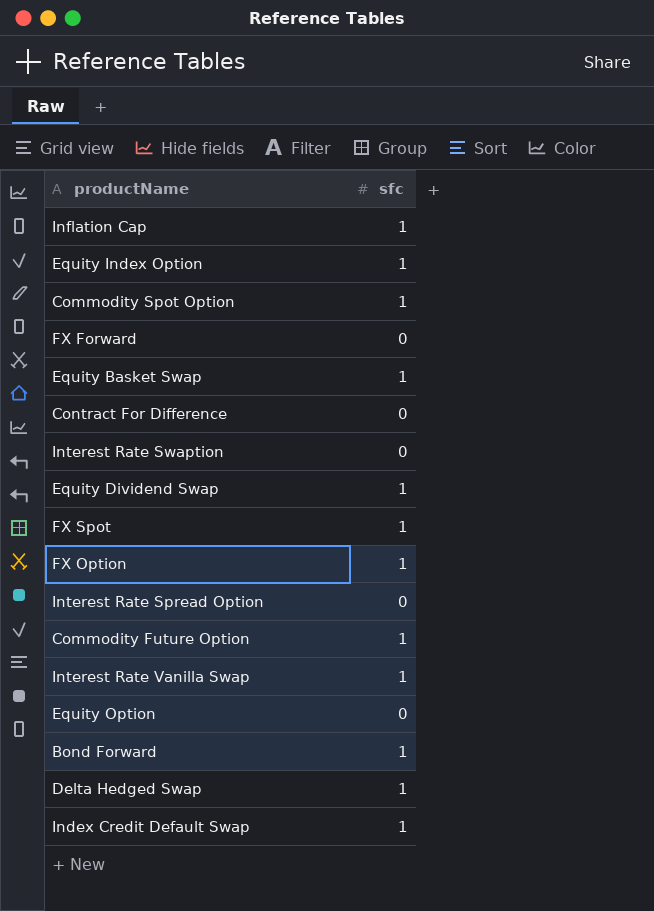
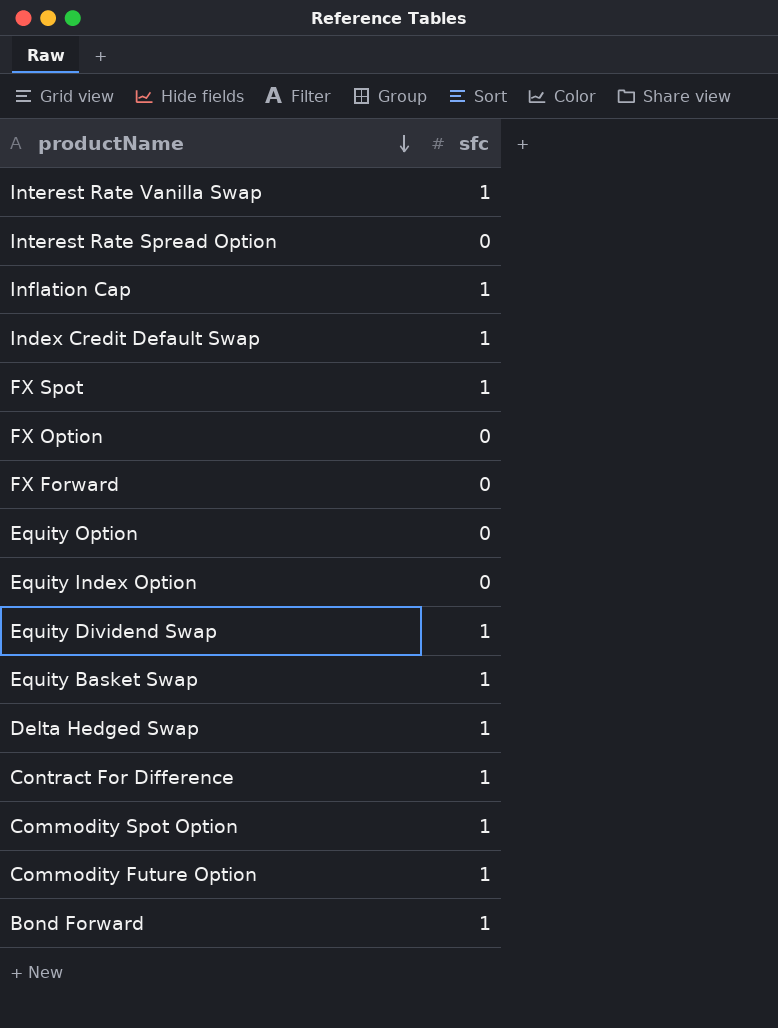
row order: none -> productName descending
row Interest Rate Swaption: 0 -> none
FX Option | sfc: 1 -> 0
Equity Index Option | sfc: 1 -> 0
Contract For Difference | sfc: 0 -> 1

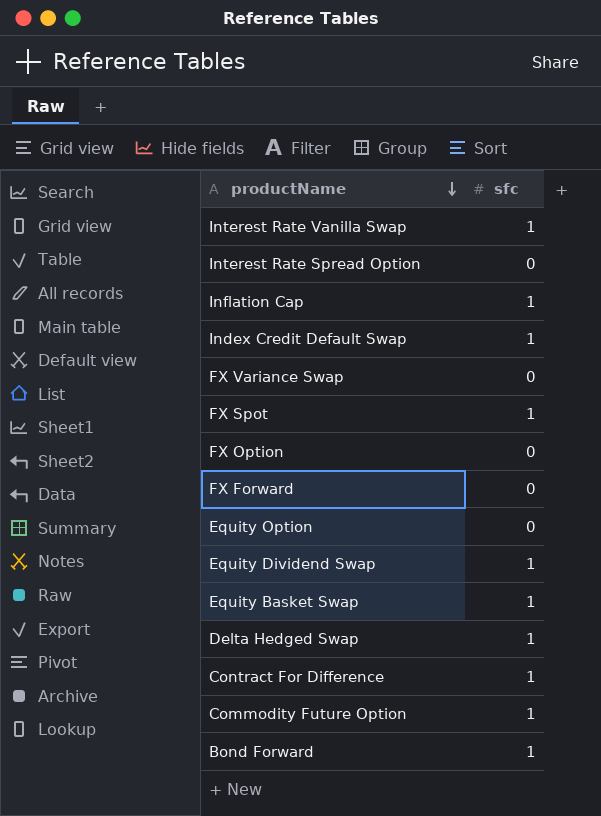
row Equity Index Option: 0 -> none
row Commodity Spot Option: 1 -> none
row FX Variance Swap: none -> 0

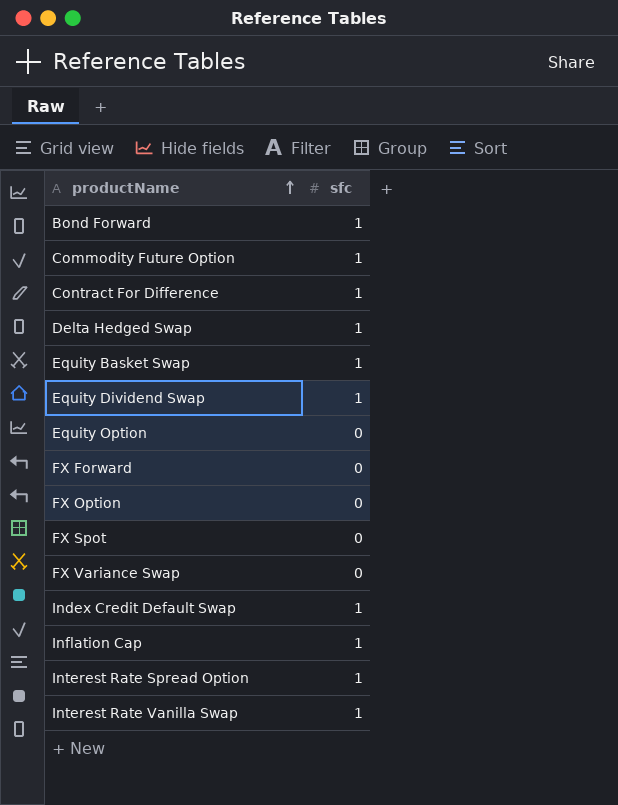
row order: productName descending -> productName ascending
FX Spot | sfc: 1 -> 0
Interest Rate Spread Option | sfc: 0 -> 1

